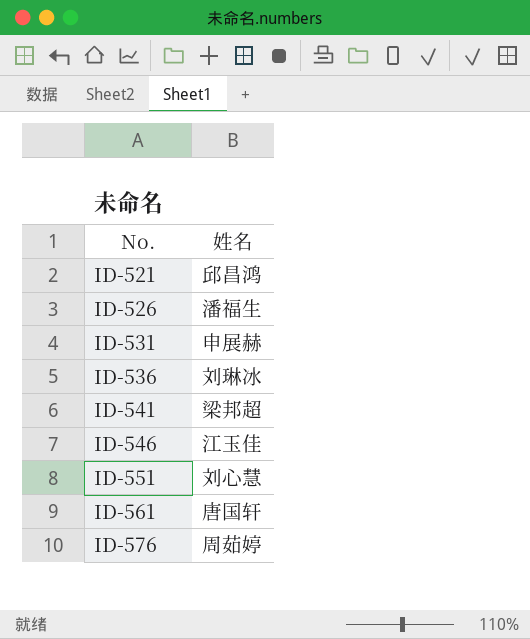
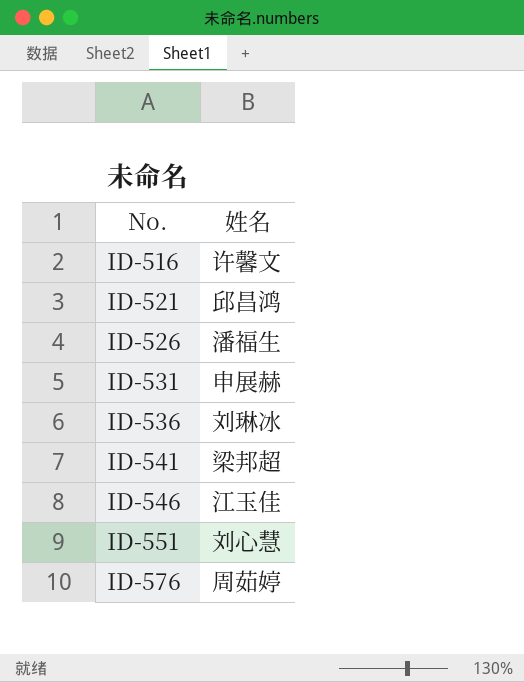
row ID-561: 唐国轩 -> none
row ID-516: none -> 许馨文

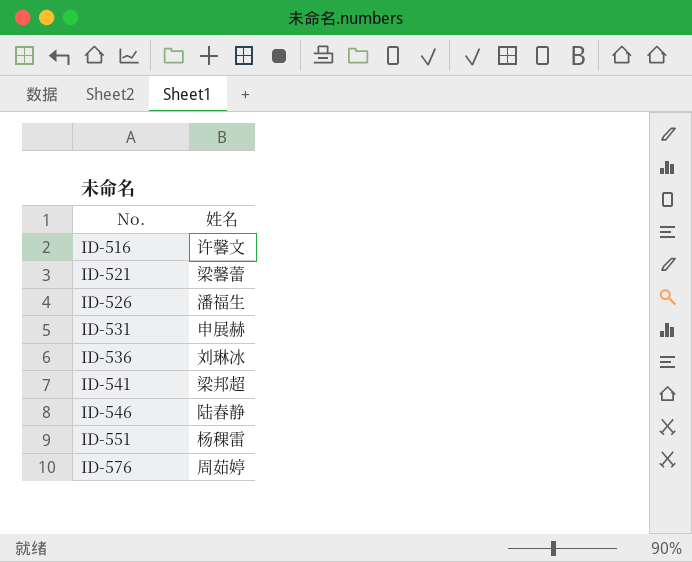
ID-521 | 姓名: 邱昌鸿 -> 梁馨蕾
ID-546 | 姓名: 江玉佳 -> 陆春静
ID-551 | 姓名: 刘心慧 -> 杨稞雷

